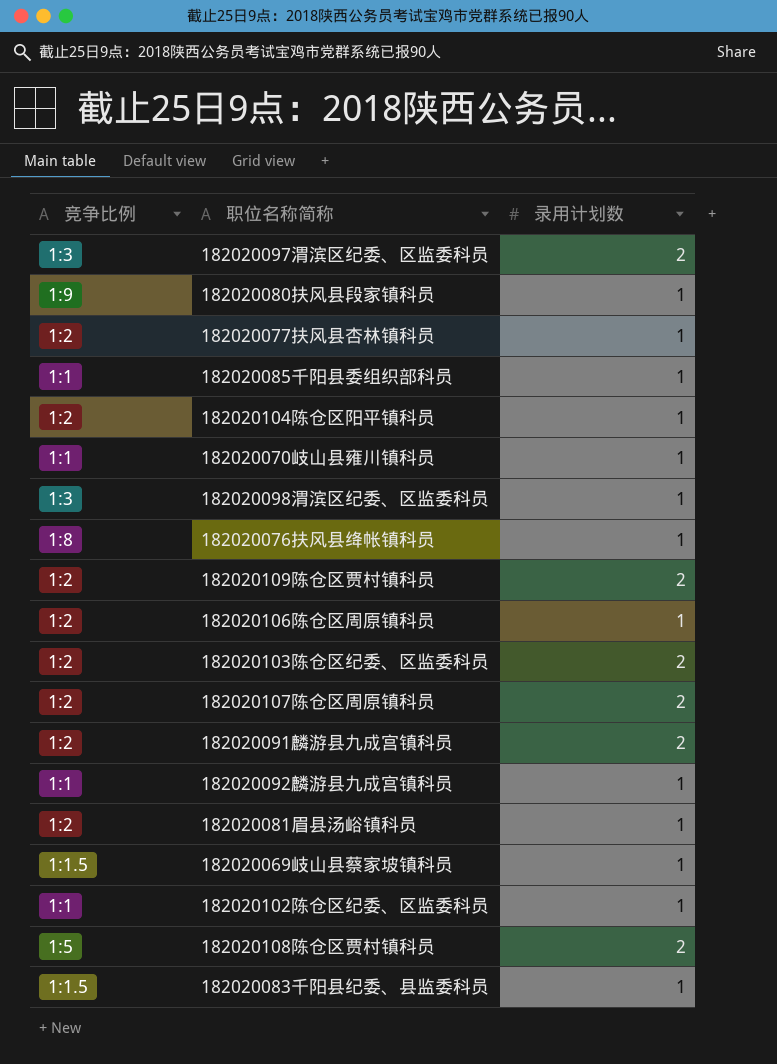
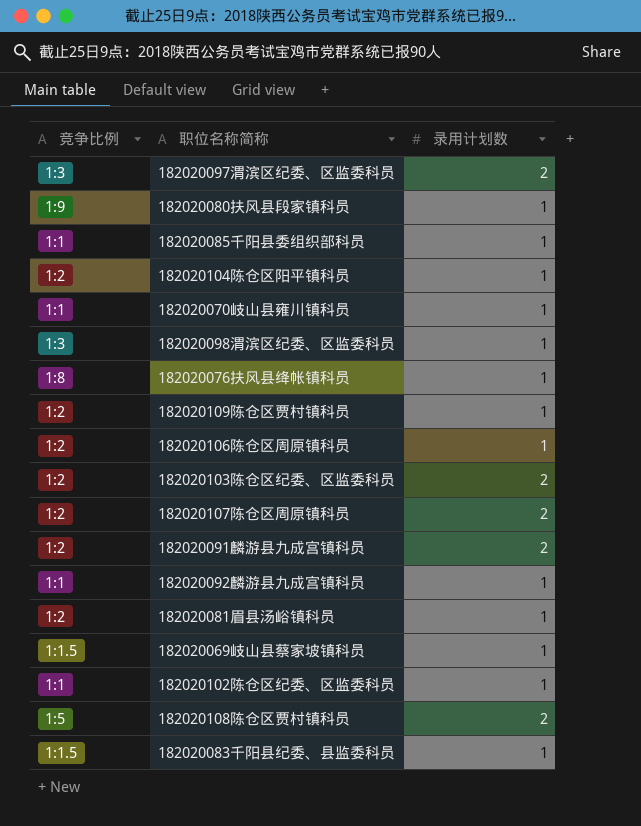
row 182020077扶风县杏林镇科员: 1:2 | 1 -> none
182020109陈仓区贾村镇科员 | 录用计划数: 2 -> 1

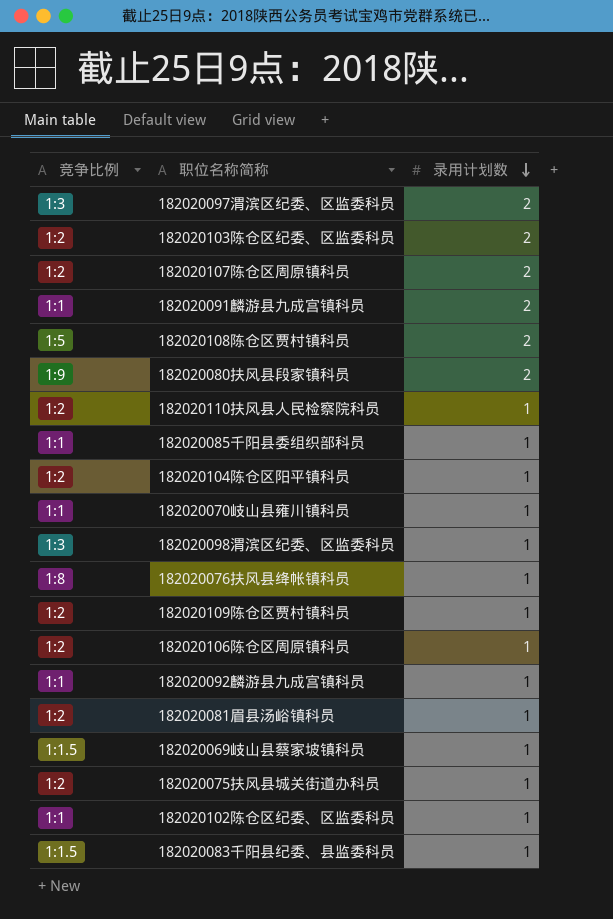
row order: none -> 录用计划数 descending
182020091麟游县九成宫镇科员 | 竞争比例: 1:2 -> 1:1
182020080扶风县段家镇科员 | 录用计划数: 1 -> 2
row 182020110扶风县人民检察院科员: none -> 1:2 | 1
row 182020075扶风县城关街道办科员: none -> 1:2 | 1

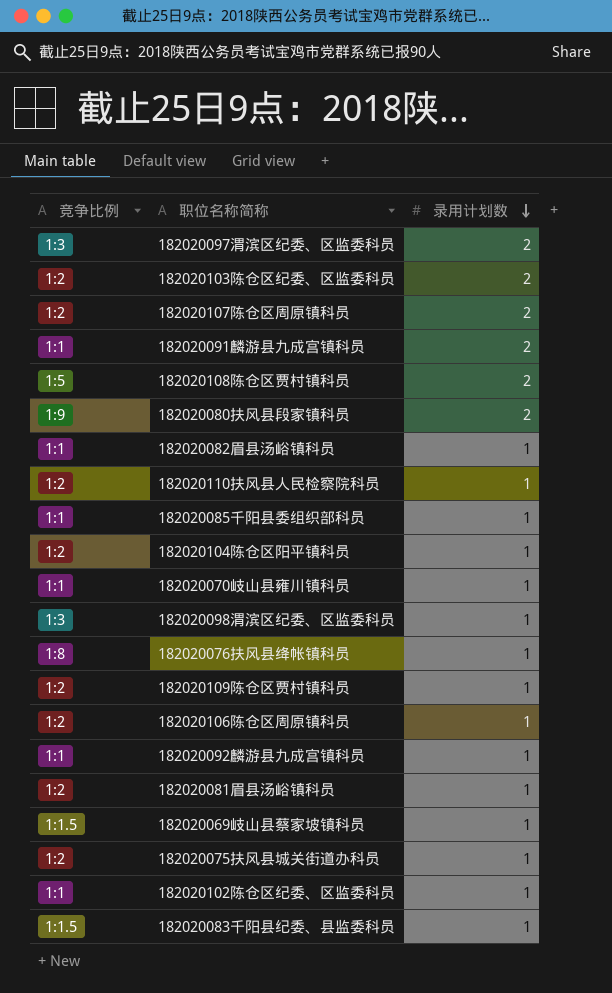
row 182020082眉县汤峪镇科员: none -> 1:1 | 1

